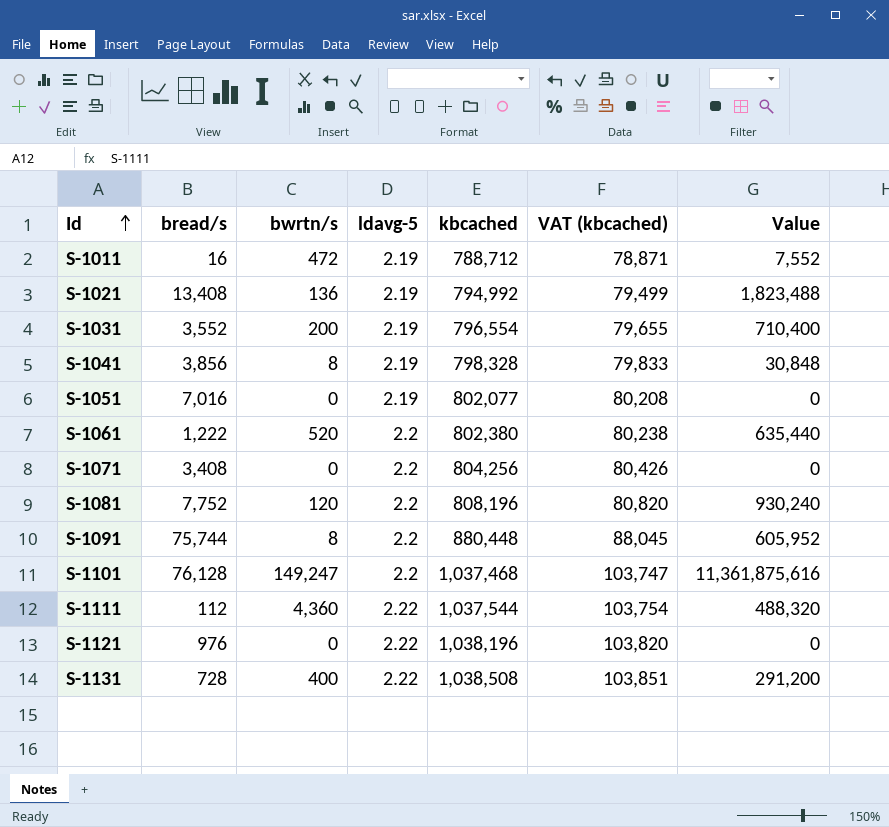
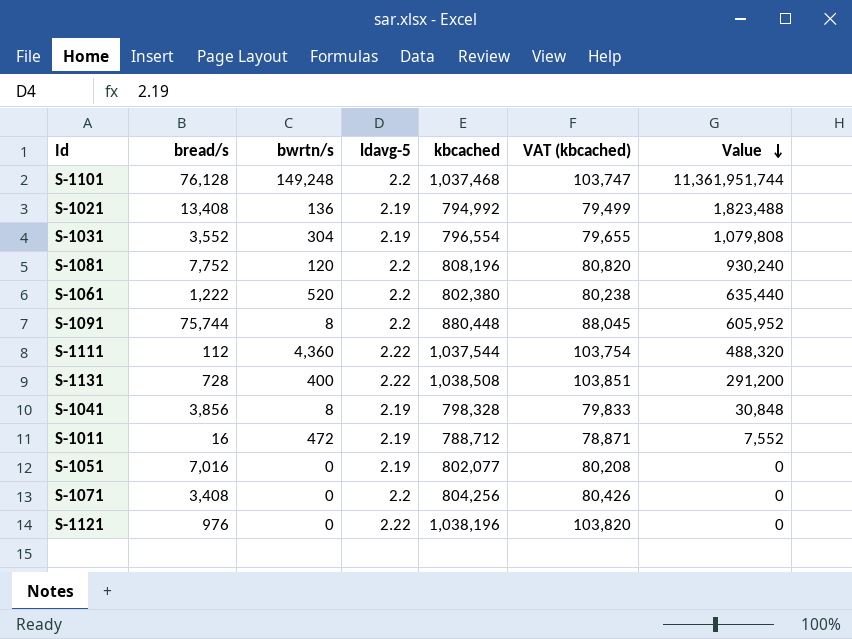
row order: Id ascending -> Value descending
S-1101 | bwrtn/s: 149,247 -> 149,248
S-1101 | Value: 11,361,875,616 -> 11,361,951,744
S-1031 | bwrtn/s: 200 -> 304
S-1031 | Value: 710,400 -> 1,079,808

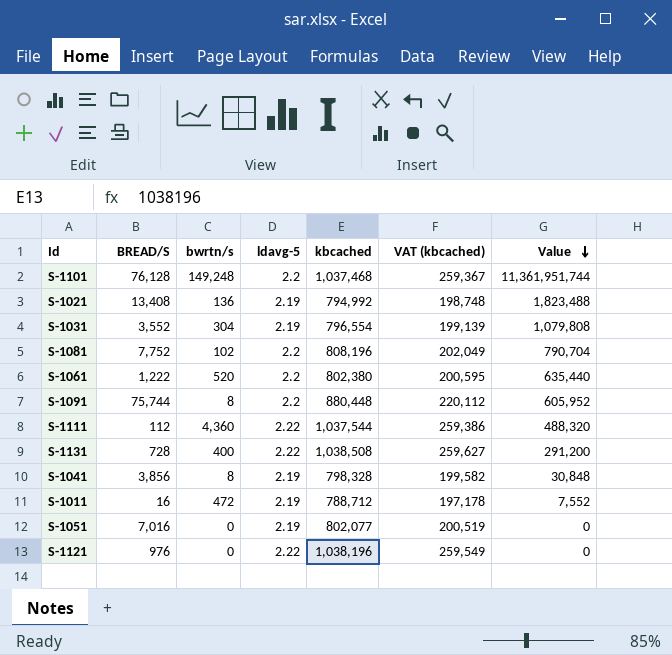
column name: bread/s -> BREAD/S
column VAT (kbcached) | formula: [kbcached] * 0.1 -> [kbcached] * 0.25
row S-1071: 3,408 | 0 | 2.2 | 804,256 | 80,426 | 0 -> none
S-1081 | bwrtn/s: 120 -> 102
S-1081 | Value: 930,240 -> 790,704

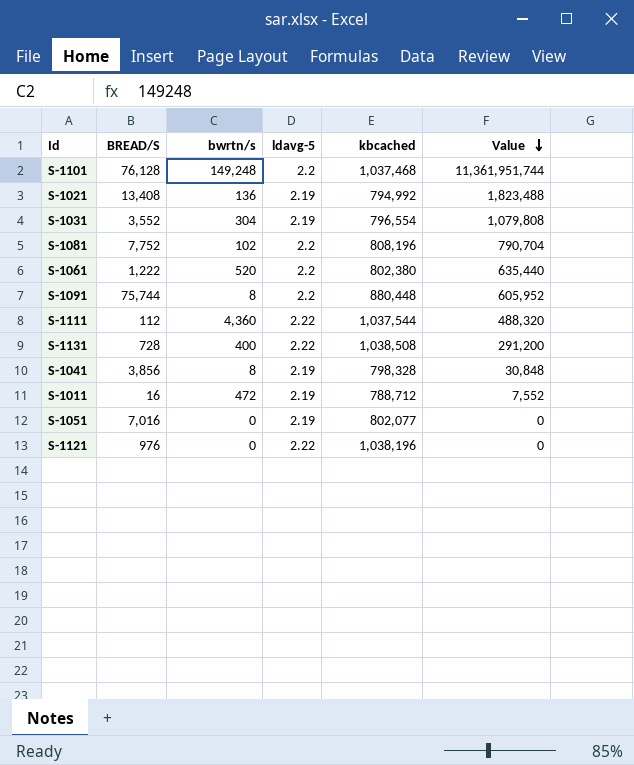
column VAT (kbcached) | formula: [kbcached] * 0.25 -> none

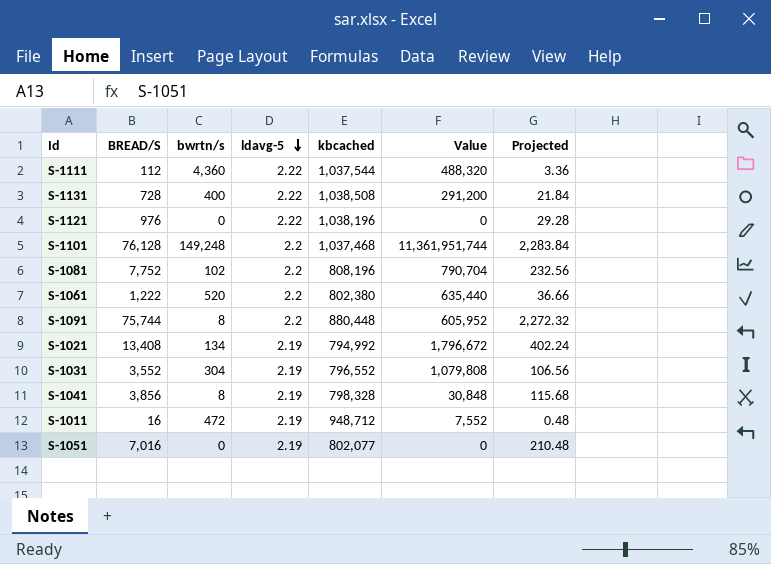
row order: Value descending -> ldavg-5 descending
column Projected | formula: none -> [BREAD/S] * 0.03
S-1021 | bwrtn/s: 136 -> 134
S-1021 | Value: 1,823,488 -> 1,796,672
S-1031 | kbcached: 796,554 -> 796,552
S-1011 | kbcached: 788,712 -> 948,712

